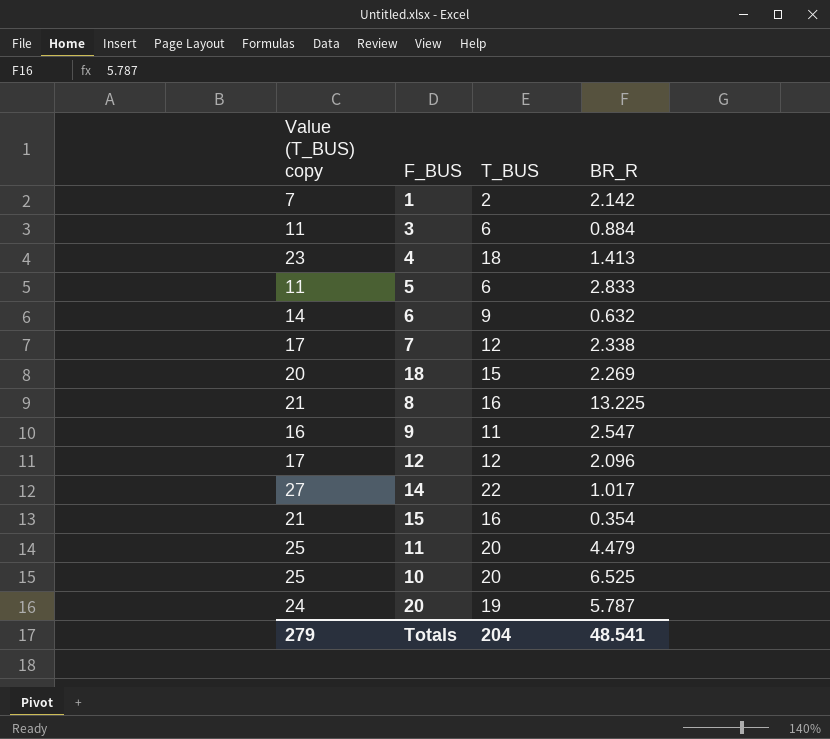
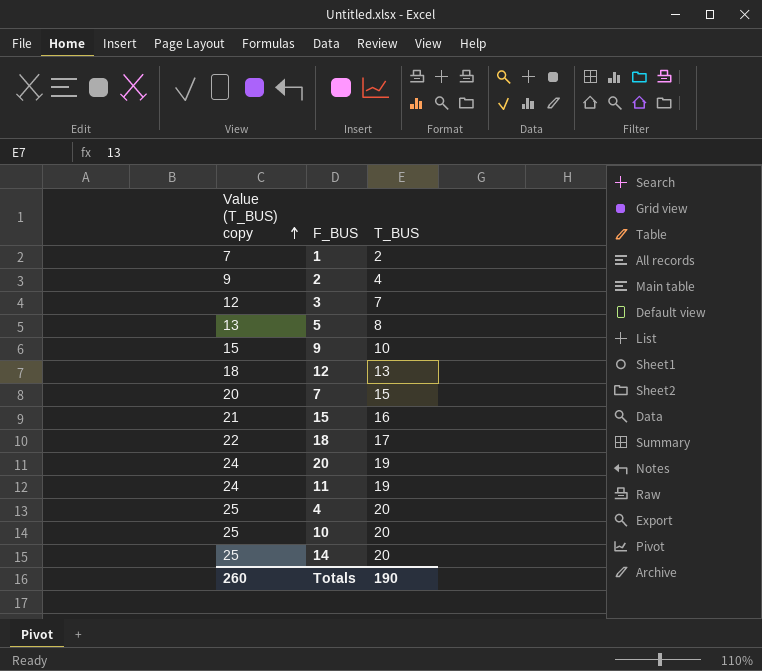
row order: none -> Value (T_BUS) copy ascending
column BR_R | position: 4 -> none
row 6: 14 | 9 | 0.632 -> none
row 8: 21 | 16 | 13.225 -> none
row 2: none -> 9 | 4
3 | Value (T_BUS) copy: 11 -> 12
3 | T_BUS: 6 -> 7
5 | Value (T_BUS) copy: 11 -> 13
5 | T_BUS: 6 -> 8
9 | Value (T_BUS) copy: 16 -> 15
9 | T_BUS: 11 -> 10
12 | Value (T_BUS) copy: 17 -> 18
12 | T_BUS: 12 -> 13
7 | Value (T_BUS) copy: 17 -> 20
7 | T_BUS: 12 -> 15
18 | Value (T_BUS) copy: 20 -> 22
18 | T_BUS: 15 -> 17
11 | Value (T_BUS) copy: 25 -> 24
11 | T_BUS: 20 -> 19
4 | Value (T_BUS) copy: 23 -> 25
4 | T_BUS: 18 -> 20
14 | Value (T_BUS) copy: 27 -> 25
14 | T_BUS: 22 -> 20
Totals | Value (T_BUS) copy: 279 -> 260
Totals | T_BUS: 204 -> 190

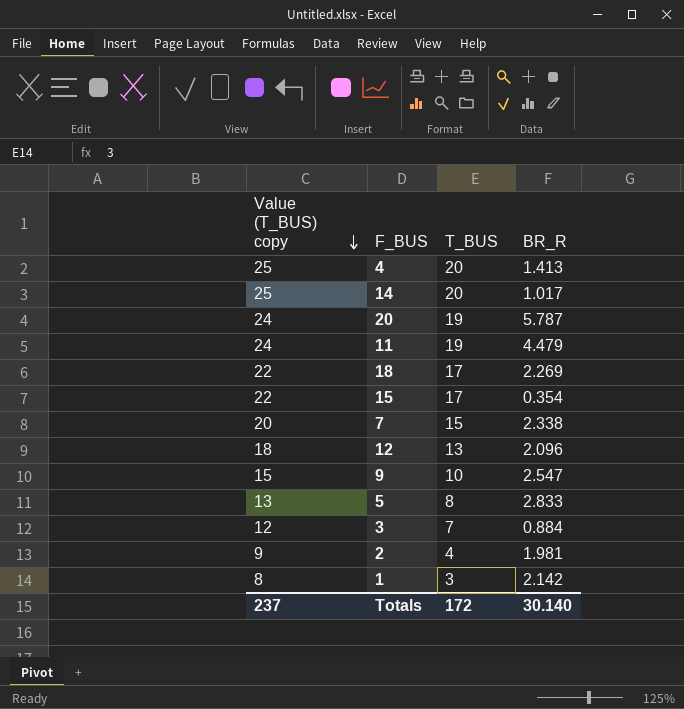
row order: Value (T_BUS) copy ascending -> Value (T_BUS) copy descending
column BR_R | position: none -> 4
row 10: 25 | 20 -> none
15 | Value (T_BUS) copy: 21 -> 22
15 | T_BUS: 16 -> 17
1 | Value (T_BUS) copy: 7 -> 8
1 | T_BUS: 2 -> 3
Totals | Value (T_BUS) copy: 260 -> 237
Totals | T_BUS: 190 -> 172

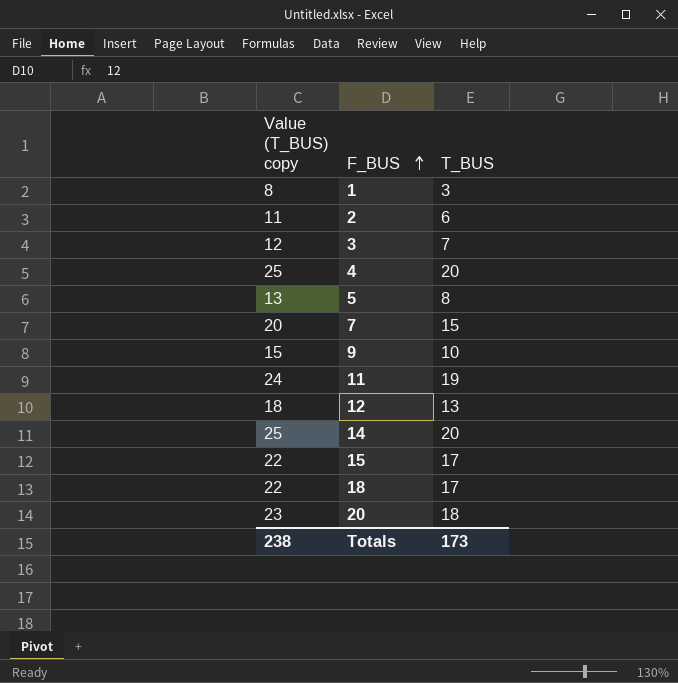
row order: Value (T_BUS) copy descending -> F_BUS ascending
column BR_R | position: 4 -> none
2 | Value (T_BUS) copy: 9 -> 11
2 | T_BUS: 4 -> 6
20 | Value (T_BUS) copy: 24 -> 23
20 | T_BUS: 19 -> 18
Totals | Value (T_BUS) copy: 237 -> 238
Totals | T_BUS: 172 -> 173

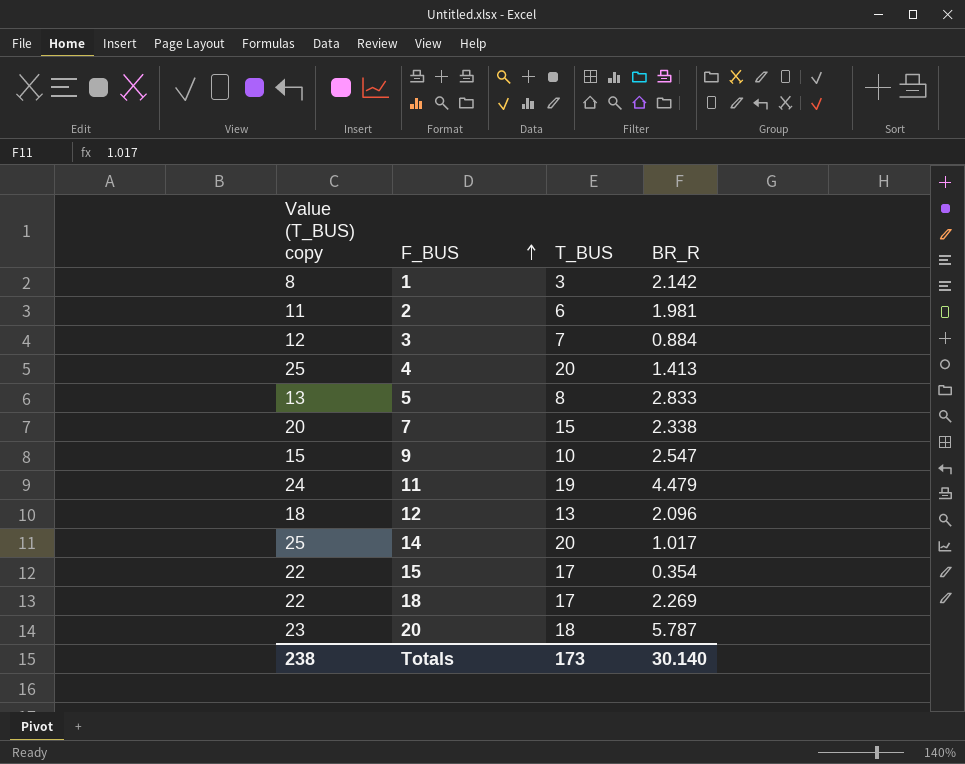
column BR_R | position: none -> 4

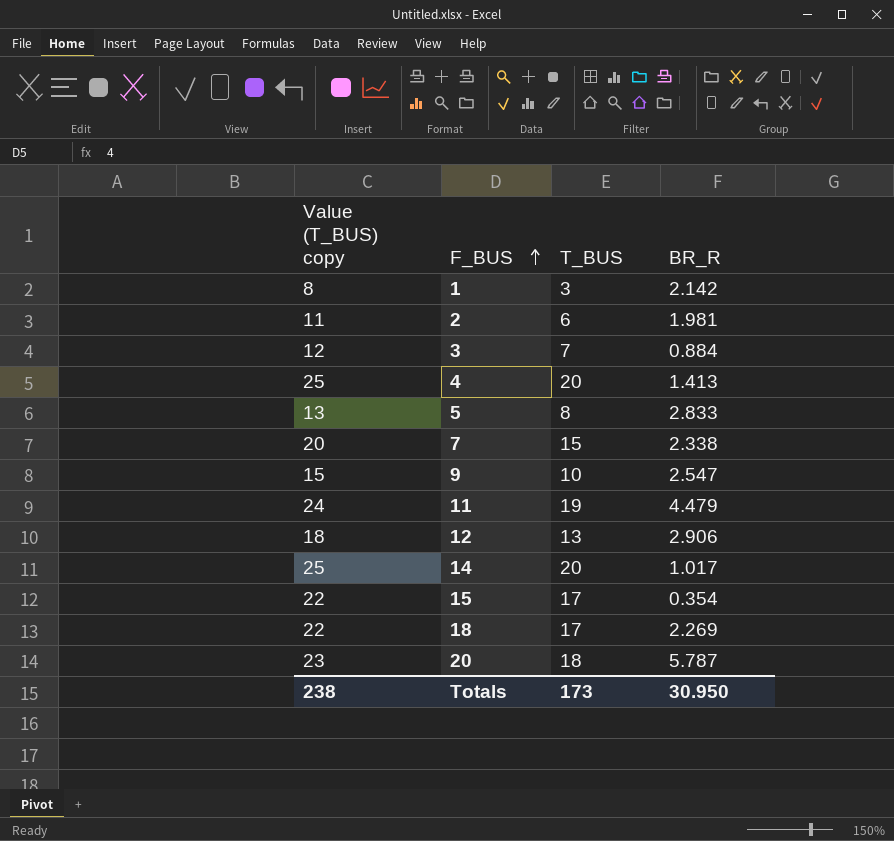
12 | BR_R: 2.096 -> 2.906
Totals | BR_R: 30.140 -> 30.950

